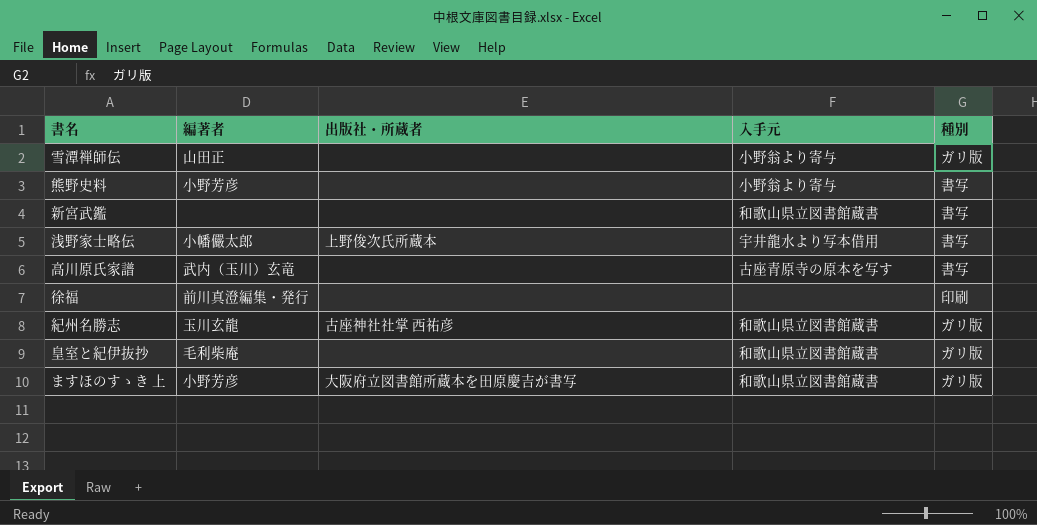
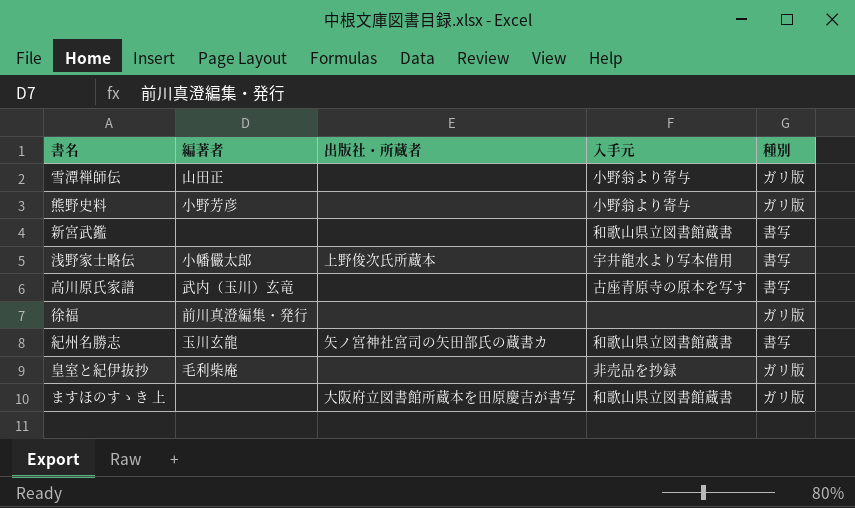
熊野史料 | 種別: 書写 -> ガリ版
徐福 | 種別: 印刷 -> ガリ版
紀州名勝志 | 出版社・所蔵者: 古座神社社掌 西祐彦 -> 矢ノ宮神社宮司の矢田部氏の蔵書カ
紀州名勝志 | 種別: ガリ版 -> 書写
皇室と紀伊抜抄 | 入手元: 和歌山県立図書館蔵書 -> 非売品を抄録
ますほのすゝき 上 | 編著者: 小野芳彦 -> none

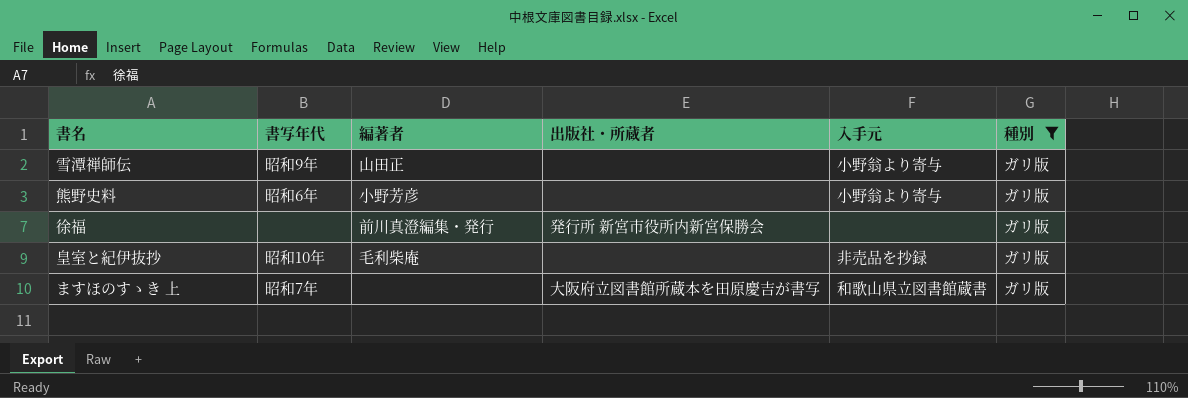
filter: none -> 種別 = ガリ版
column 書写年代 | position: none -> 2
徐福 | 出版社・所蔵者: none -> 発行所 新宮市役所内新宮保勝会

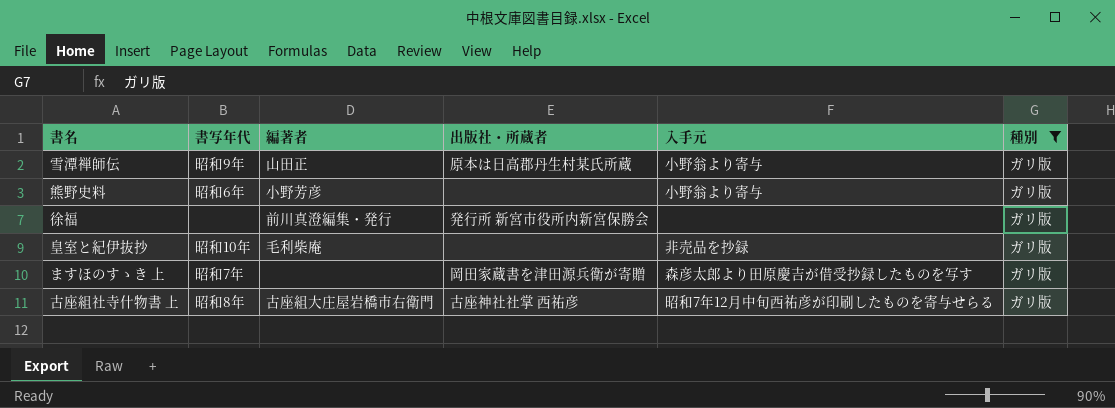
雪潭禅師伝 | 出版社・所蔵者: none -> 原本は日高郡丹生村某氏所蔵
ますほのすゝき 上 | 出版社・所蔵者: 大阪府立図書館所蔵本を田原慶吉が書写 -> 岡田家蔵書を津田源兵衛が寄贈
ますほのすゝき 上 | 入手元: 和歌山県立図書館蔵書 -> 森彦太郎より田原慶吉が借受抄録したものを写す
row 古座組社寺什物書 上: none -> 昭和8年 | 古座組大庄屋岩橋市右衛門 | 古座神社社掌 西祐彦 | 昭和7年12月中旬西祐彦が印刷したものを寄与せらる | ガリ版

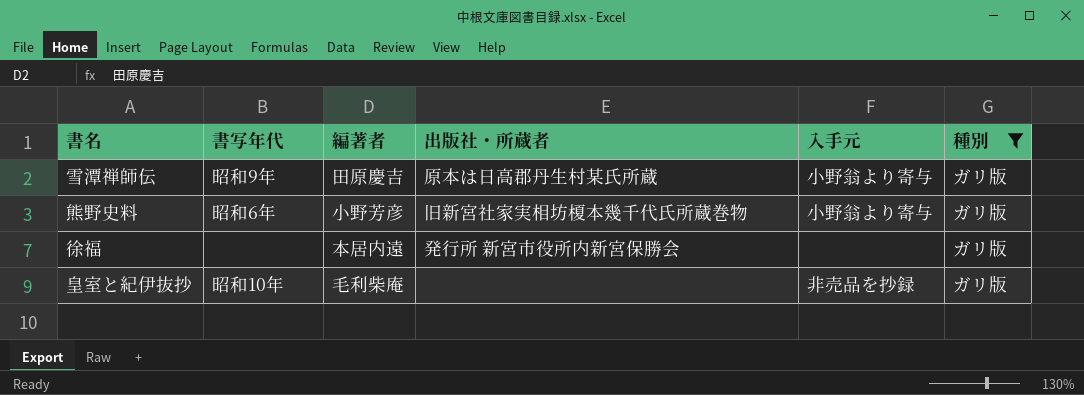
row ますほのすゝき 上: 昭和7年 | none | 岡田家蔵書を津田源兵衛が寄贈 | 森彦太郎より田原慶吉が借受抄録したものを写す | ガリ版 -> none
row 古座組社寺什物書 上: 昭和8年 | 古座組大庄屋岩橋市右衛門 | 古座神社社掌 西祐彦 | 昭和7年12月中旬西祐彦が印刷したものを寄与せらる | ガリ版 -> none
雪潭禅師伝 | 編著者: 山田正 -> 田原慶吉
熊野史料 | 出版社・所蔵者: none -> 旧新宮社家実相坊榎本幾千代氏所蔵巻物
徐福 | 編著者: 前川真澄編集・発行 -> 本居内遠

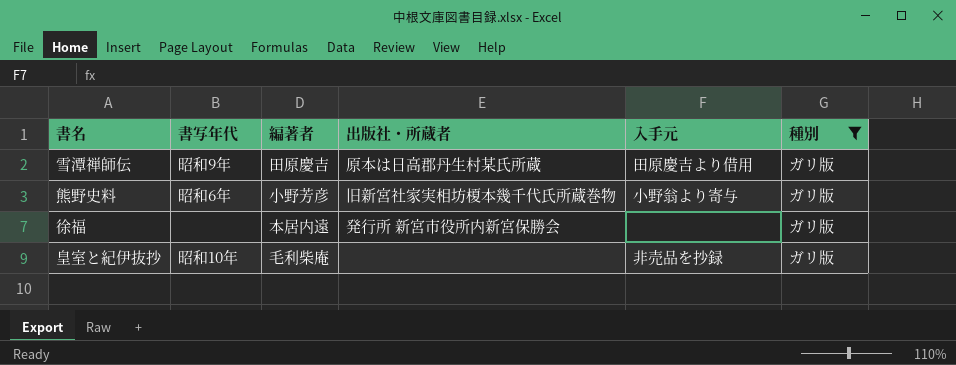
雪潭禅師伝 | 入手元: 小野翁より寄与 -> 田原慶吉より借用

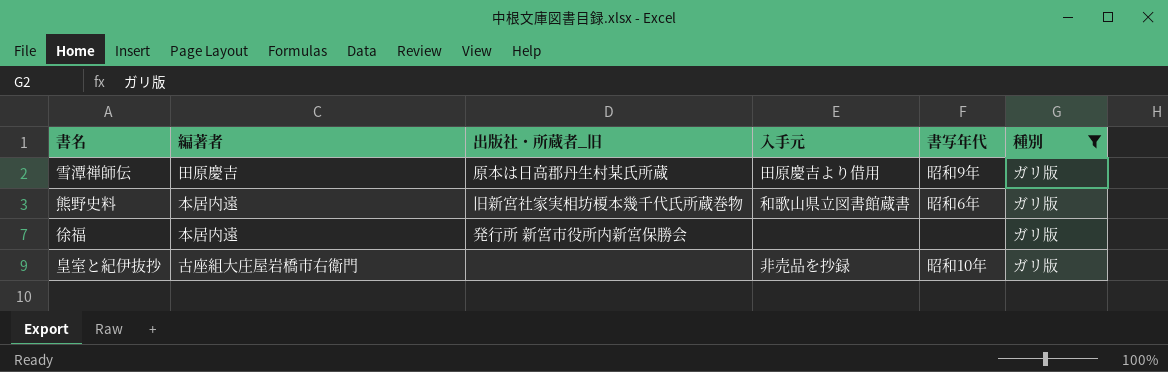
column name: 出版社・所蔵者 -> 出版社・所蔵者_旧
column 書写年代 | position: 2 -> 5
熊野史料 | 編著者: 小野芳彦 -> 本居内遠
熊野史料 | 入手元: 小野翁より寄与 -> 和歌山県立図書館蔵書
皇室と紀伊抜抄 | 編著者: 毛利柴庵 -> 古座組大庄屋岩橋市右衛門

